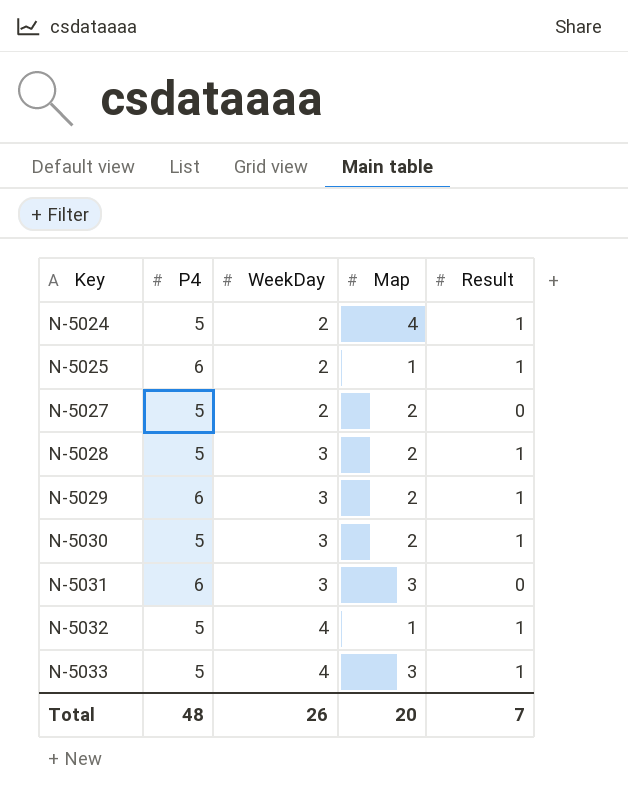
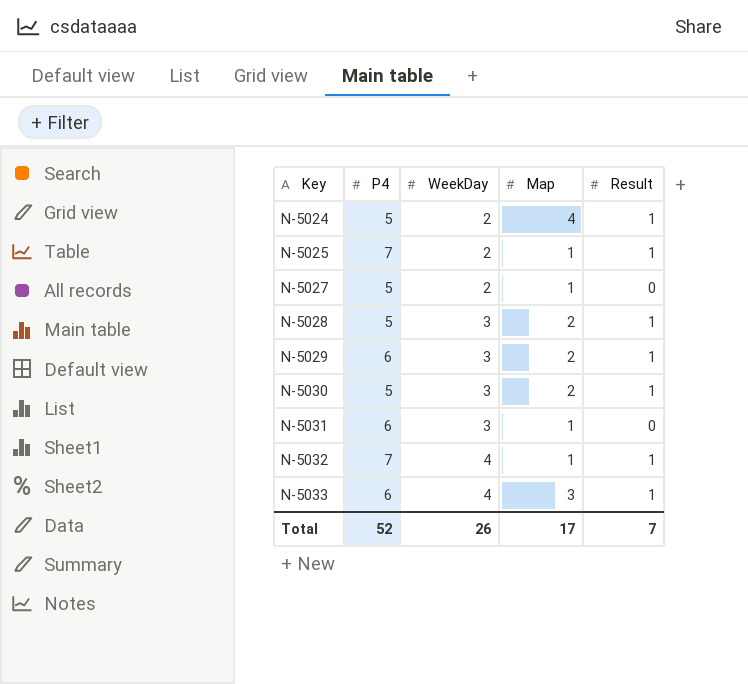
N-5025 | P4: 6 -> 7
N-5027 | Map: 2 -> 1
N-5031 | Map: 3 -> 1
N-5032 | P4: 5 -> 7
N-5033 | P4: 5 -> 6
Total | P4: 48 -> 52
Total | Map: 20 -> 17

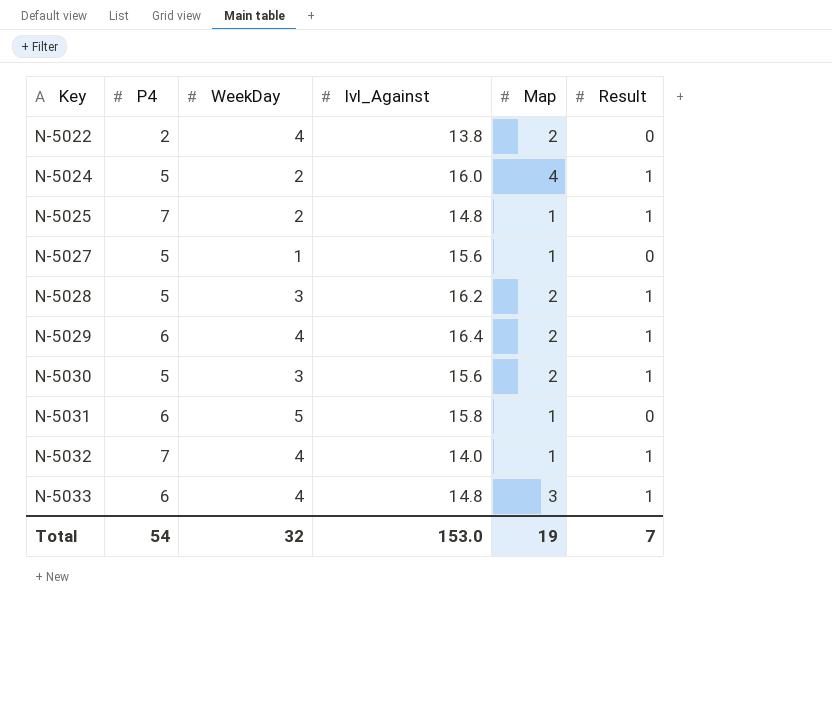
column lvl_Against | position: none -> 4
row N-5022: none -> 2 | 4 | 13.8 | 2 | 0
N-5027 | WeekDay: 2 -> 1
N-5029 | WeekDay: 3 -> 4
N-5031 | WeekDay: 3 -> 5
Total | P4: 52 -> 54
Total | WeekDay: 26 -> 32
Total | Map: 17 -> 19

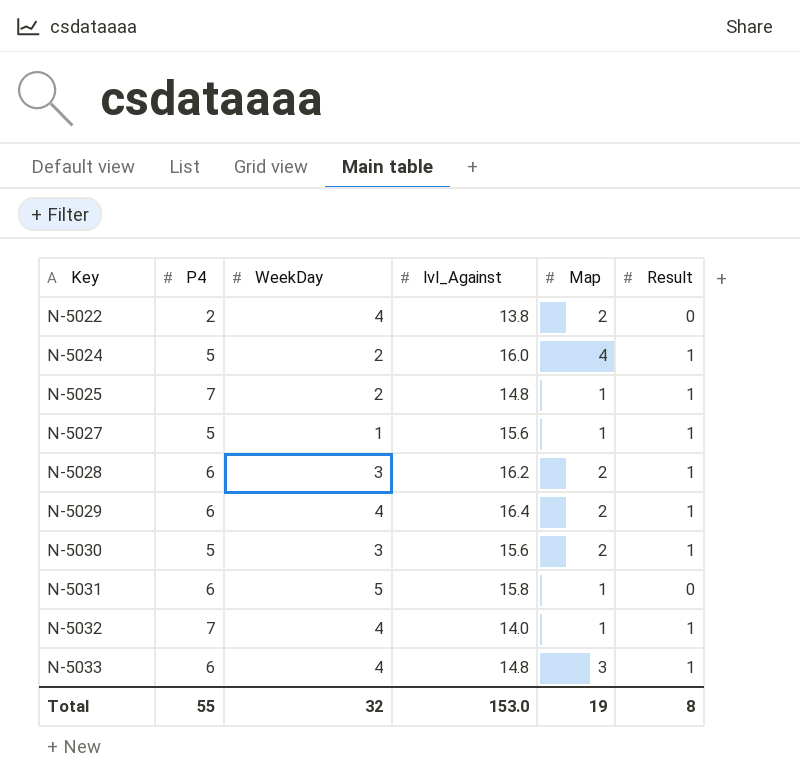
N-5027 | Result: 0 -> 1
N-5028 | P4: 5 -> 6
Total | P4: 54 -> 55
Total | Result: 7 -> 8

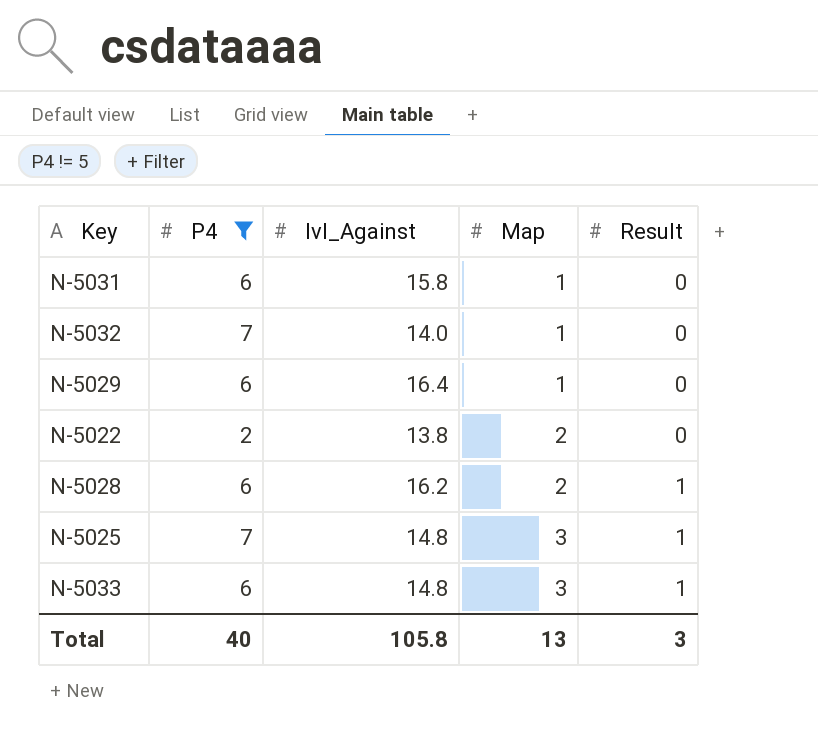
filter: none -> P4 != 5
row order: Key ascending -> Map ascending
column WeekDay | position: 3 -> none
N-5032 | Result: 1 -> 0
N-5029 | Map: 2 -> 1
N-5029 | Result: 1 -> 0
N-5025 | Map: 1 -> 3
Total | P4: 55 -> 40
Total | lvl_Against: 153.0 -> 105.8
Total | Map: 19 -> 13
Total | Result: 8 -> 3

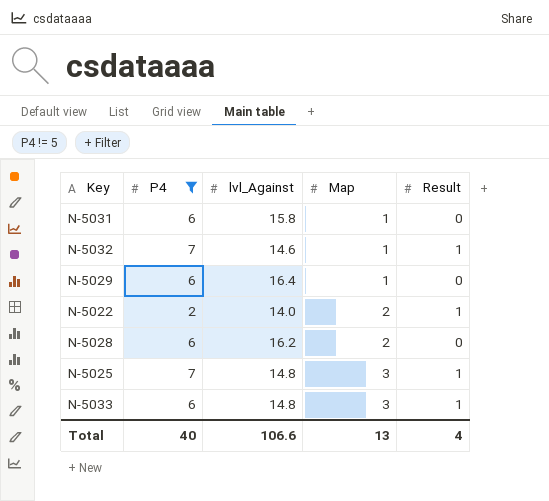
N-5032 | lvl_Against: 14.0 -> 14.6
N-5032 | Result: 0 -> 1
N-5022 | lvl_Against: 13.8 -> 14.0
N-5022 | Result: 0 -> 1
N-5028 | Result: 1 -> 0
Total | lvl_Against: 105.8 -> 106.6
Total | Result: 3 -> 4

